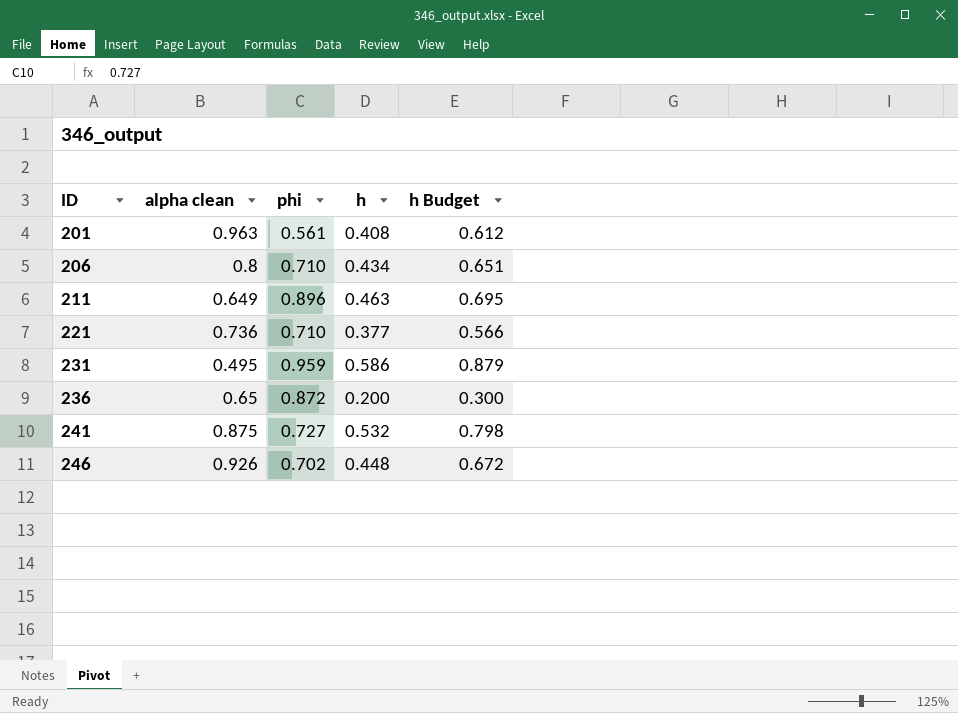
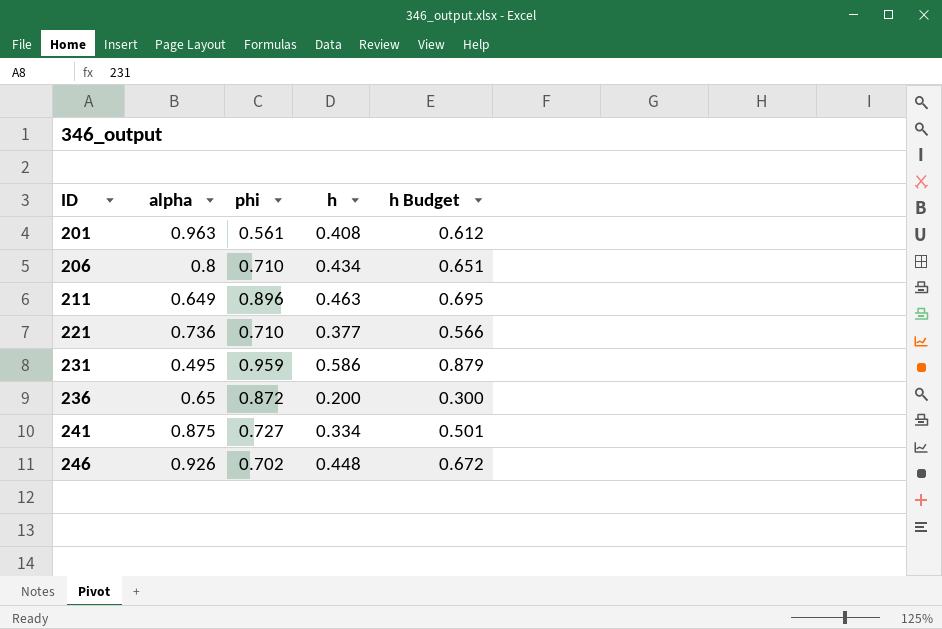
column name: alpha clean -> alpha
241 | h: 0.532 -> 0.334
241 | h Budget: 0.798 -> 0.501

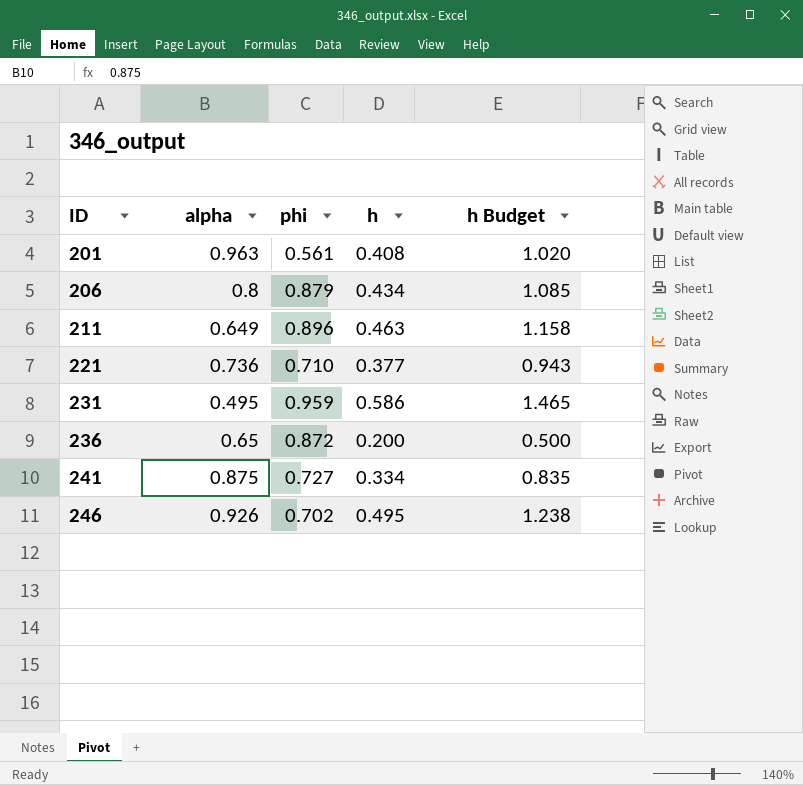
column h Budget | formula: [h] * 1.5 -> [h] * 2.5
206 | phi: 0.710 -> 0.879
246 | h: 0.448 -> 0.495

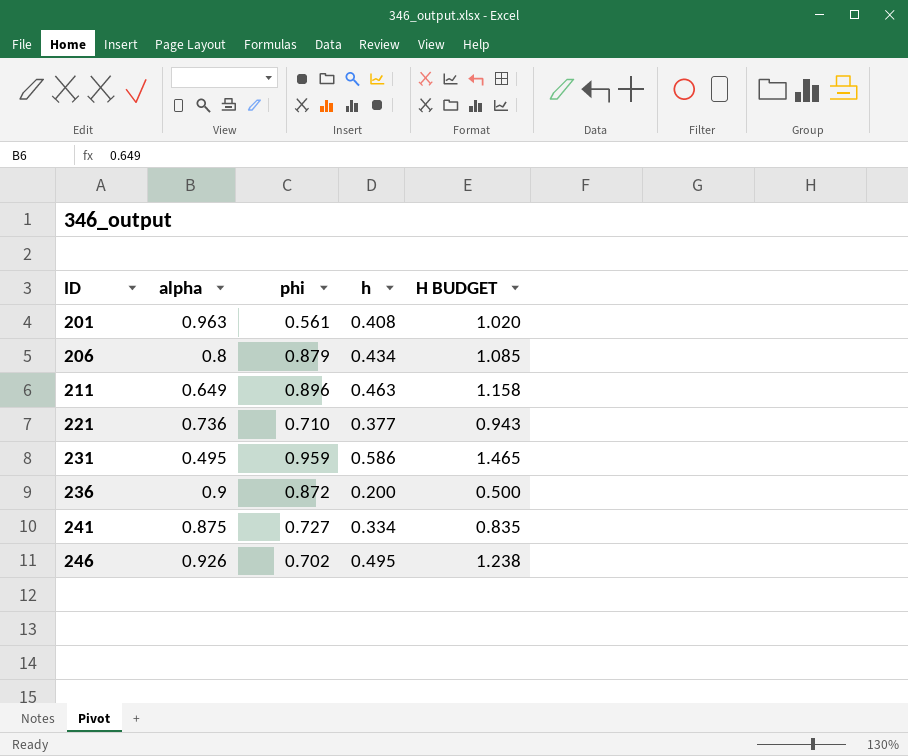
column name: h Budget -> H BUDGET
236 | alpha: 0.65 -> 0.9

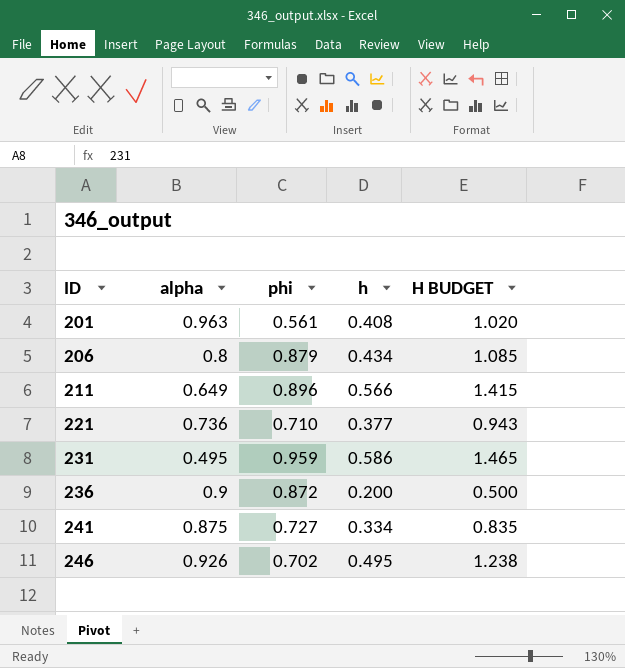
211 | h: 0.463 -> 0.566
211 | H BUDGET: 1.158 -> 1.415

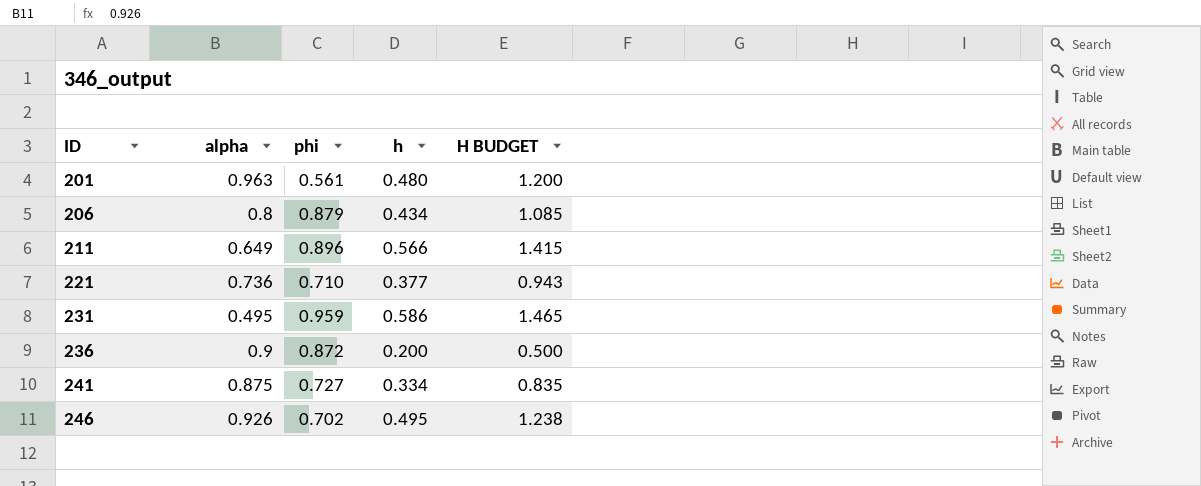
201 | h: 0.408 -> 0.480
201 | H BUDGET: 1.020 -> 1.200

